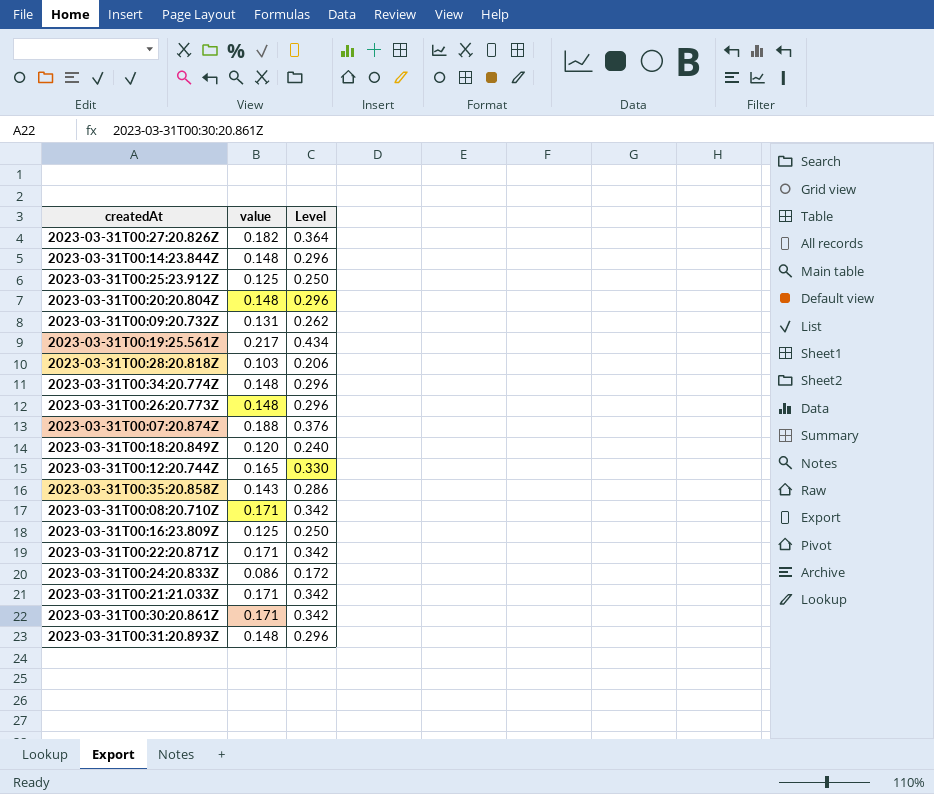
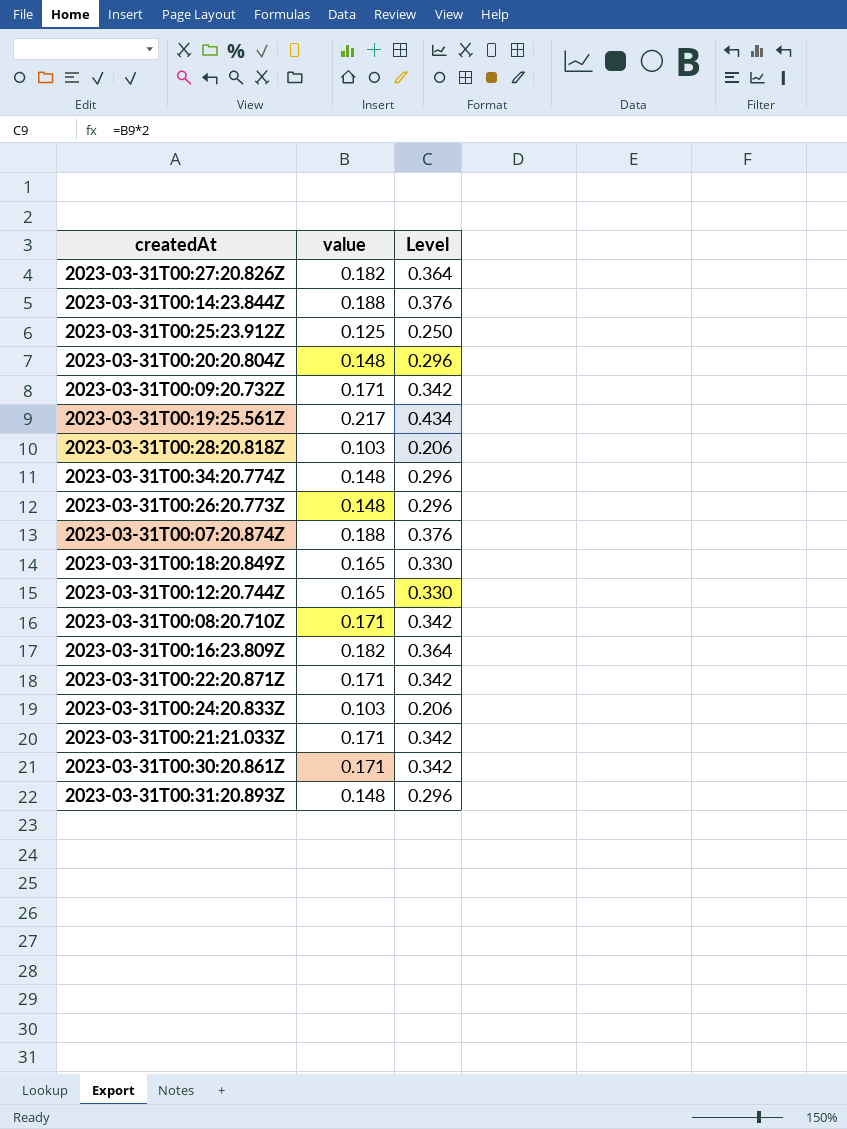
row 2023-03-31T00:35:20.858Z: 0.143 | 0.286 -> none
2023-03-31T00:14:23.844Z | value: 0.148 -> 0.188
2023-03-31T00:14:23.844Z | Level: 0.296 -> 0.376
2023-03-31T00:09:20.732Z | value: 0.131 -> 0.171
2023-03-31T00:09:20.732Z | Level: 0.262 -> 0.342
2023-03-31T00:18:20.849Z | value: 0.120 -> 0.165
2023-03-31T00:18:20.849Z | Level: 0.240 -> 0.330
2023-03-31T00:16:23.809Z | value: 0.125 -> 0.182
2023-03-31T00:16:23.809Z | Level: 0.250 -> 0.364
2023-03-31T00:24:20.833Z | value: 0.086 -> 0.103
2023-03-31T00:24:20.833Z | Level: 0.172 -> 0.206

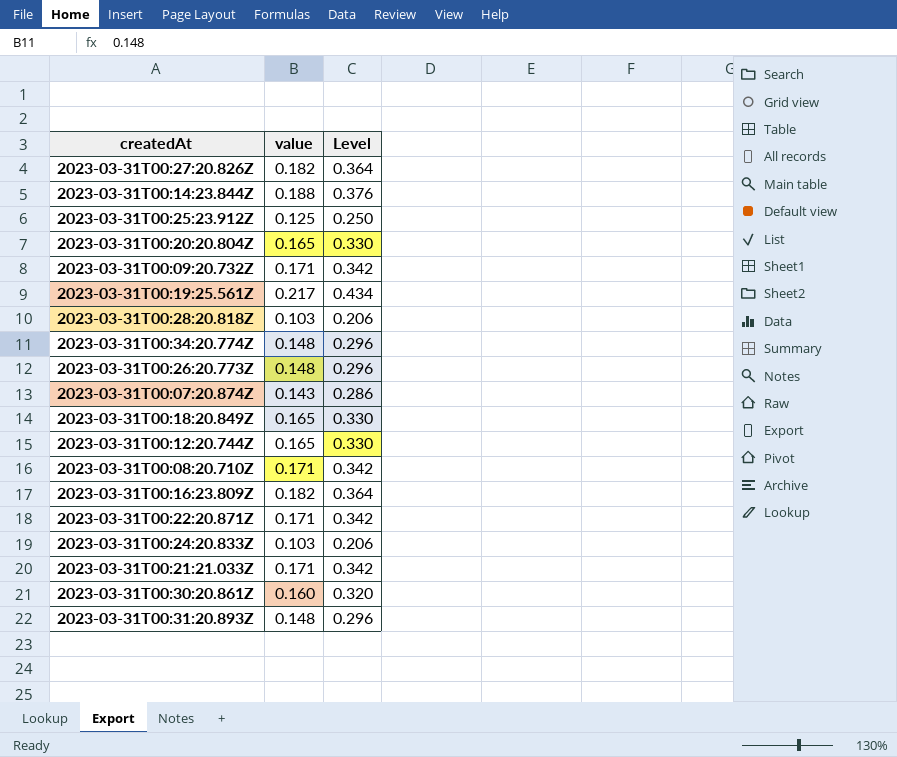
2023-03-31T00:20:20.804Z | value: 0.148 -> 0.165
2023-03-31T00:20:20.804Z | Level: 0.296 -> 0.330
2023-03-31T00:07:20.874Z | value: 0.188 -> 0.143
2023-03-31T00:07:20.874Z | Level: 0.376 -> 0.286
2023-03-31T00:30:20.861Z | value: 0.171 -> 0.160
2023-03-31T00:30:20.861Z | Level: 0.342 -> 0.320

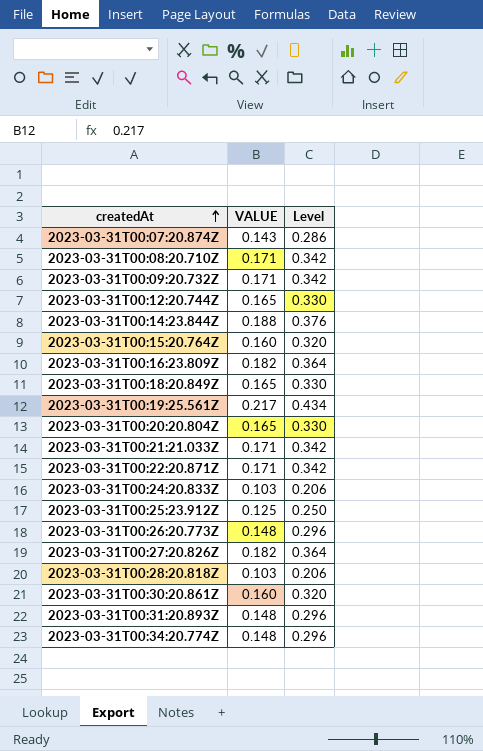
row order: none -> createdAt ascending
column name: value -> VALUE
row 2023-03-31T00:15:20.764Z: none -> 0.160 | 0.320

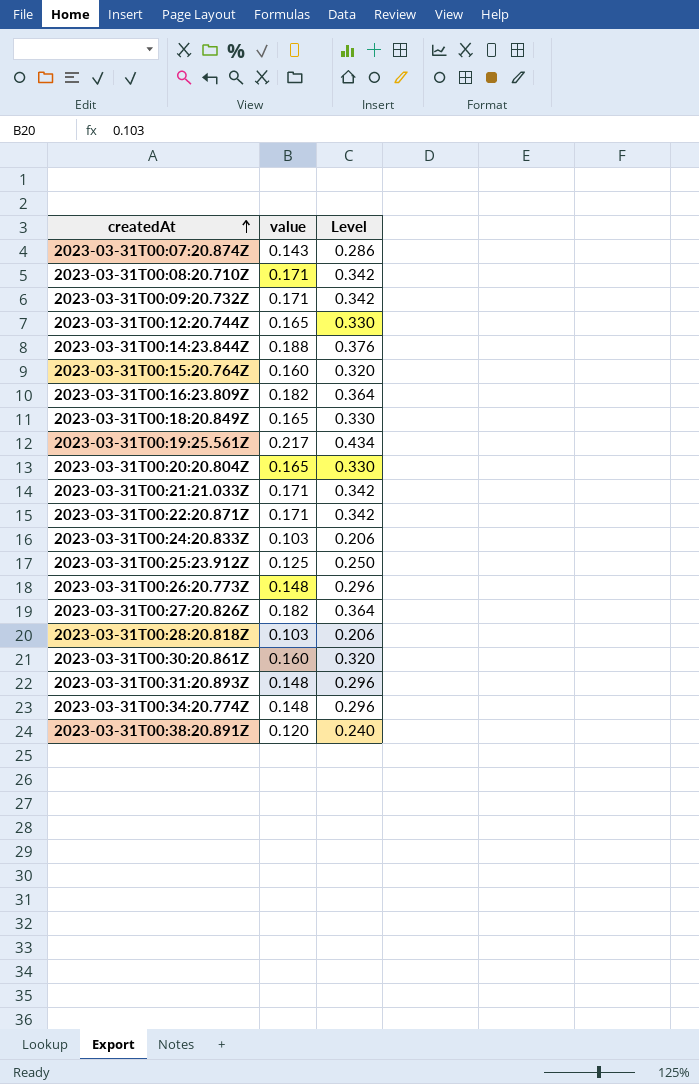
column name: VALUE -> value
row 2023-03-31T00:38:20.891Z: none -> 0.120 | 0.240

